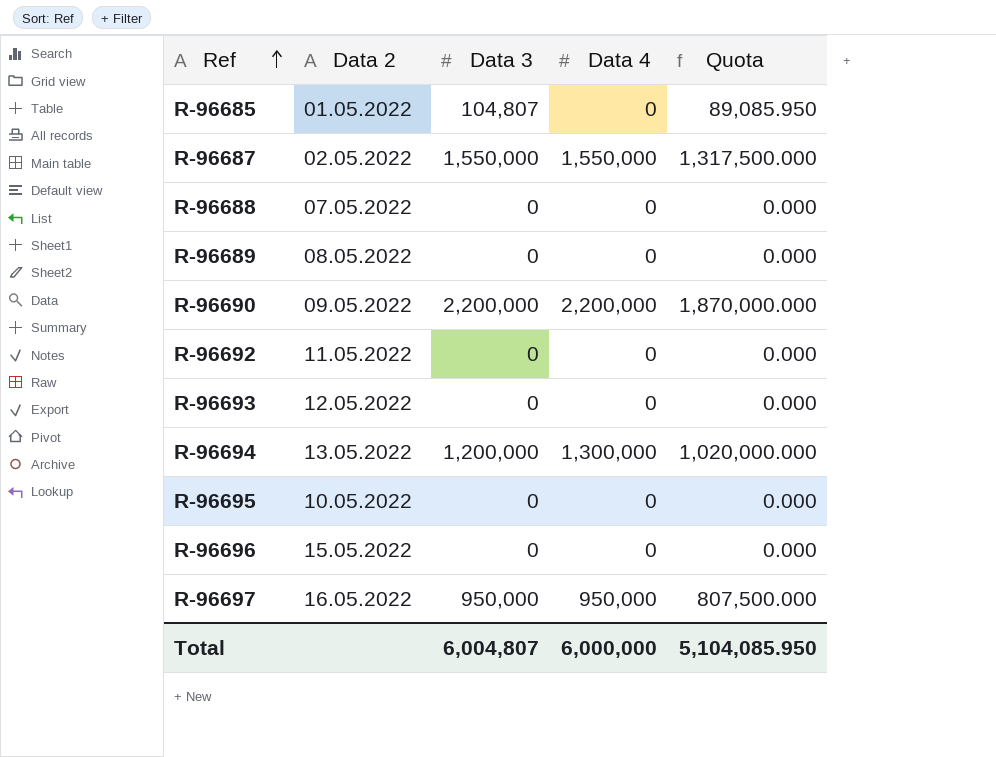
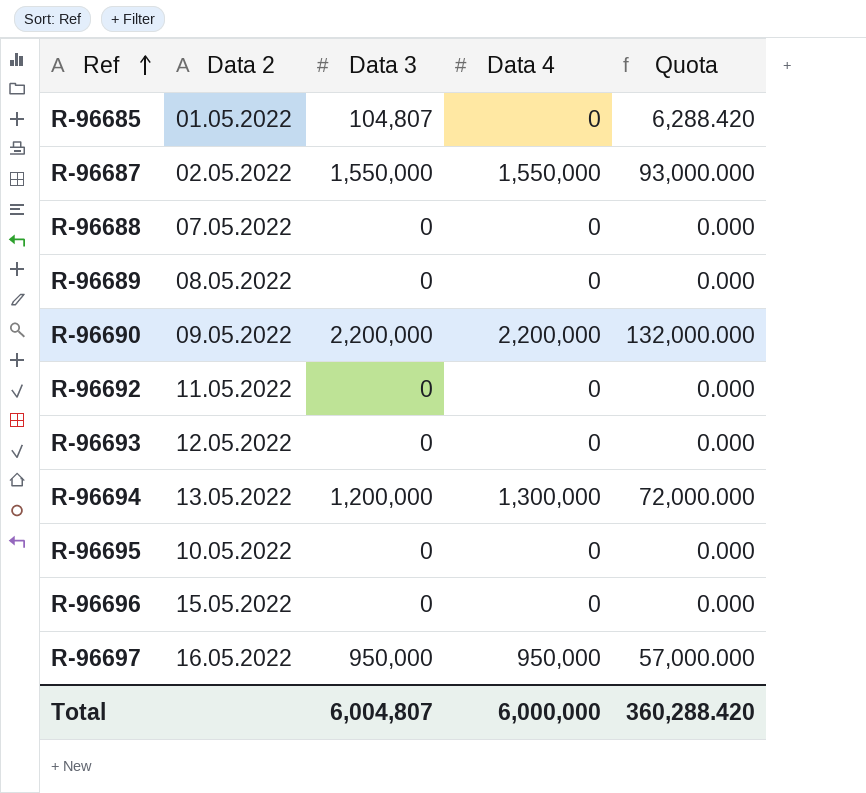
column Quota | formula: [Data 3] * 0.85 -> [Data 3] * 0.06
Total | Quota: 5,104,085.950 -> 360,288.420

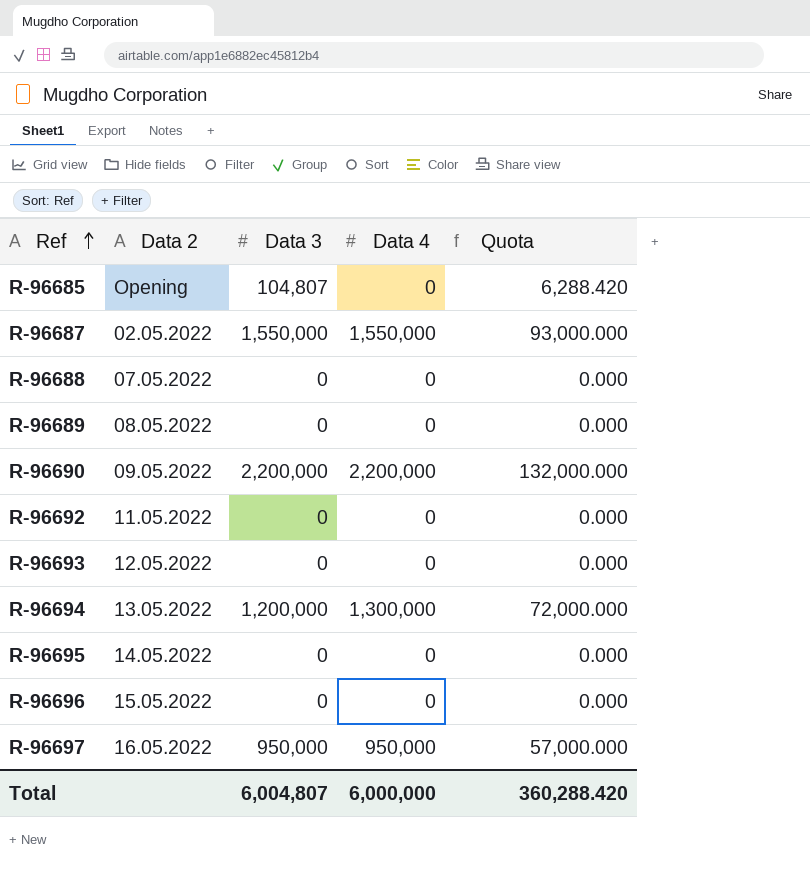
R-96685 | Data 2: 01.05.2022 -> Opening
R-96695 | Data 2: 10.05.2022 -> 14.05.2022

